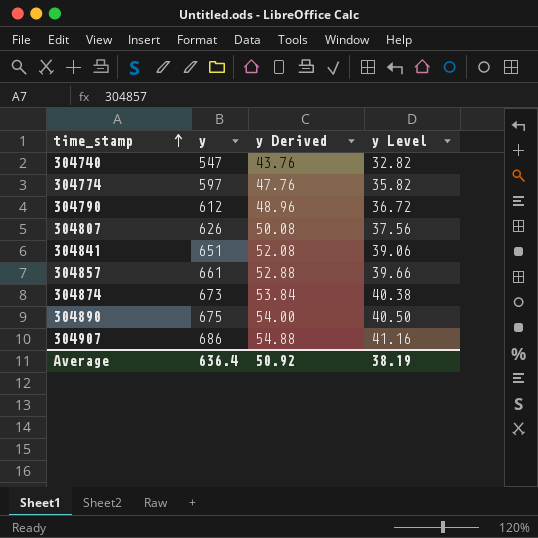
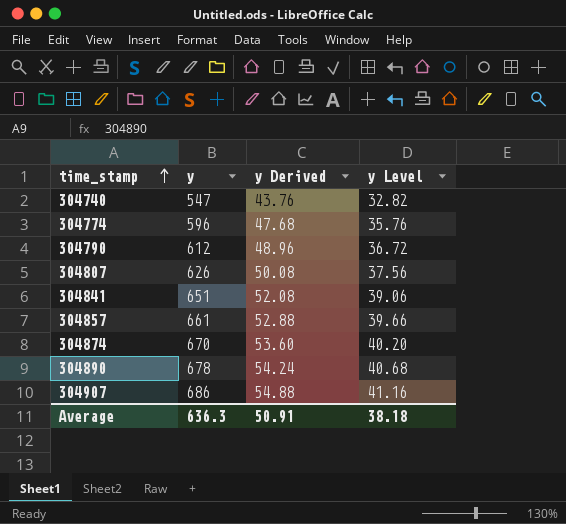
304774 | y: 597 -> 596
304774 | y Derived: 47.76 -> 47.68
304774 | y Level: 35.82 -> 35.76
304874 | y: 673 -> 670
304874 | y Derived: 53.84 -> 53.60
304874 | y Level: 40.38 -> 40.20
304890 | y: 675 -> 678
304890 | y Derived: 54.00 -> 54.24
304890 | y Level: 40.50 -> 40.68
Average | y: 636.4 -> 636.3
Average | y Derived: 50.92 -> 50.91
Average | y Level: 38.19 -> 38.18

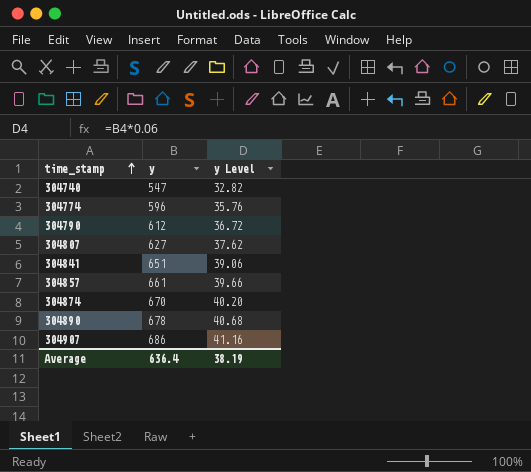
column y Derived | formula: [y] * 0.08 -> none
304807 | y: 626 -> 627
304807 | y Level: 37.56 -> 37.62
Average | y: 636.3 -> 636.4
Average | y Level: 38.18 -> 38.19

